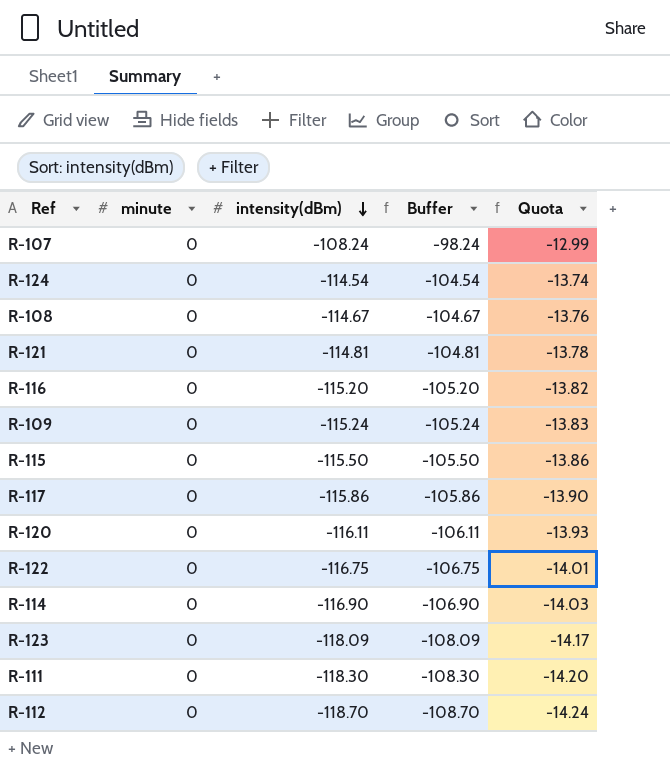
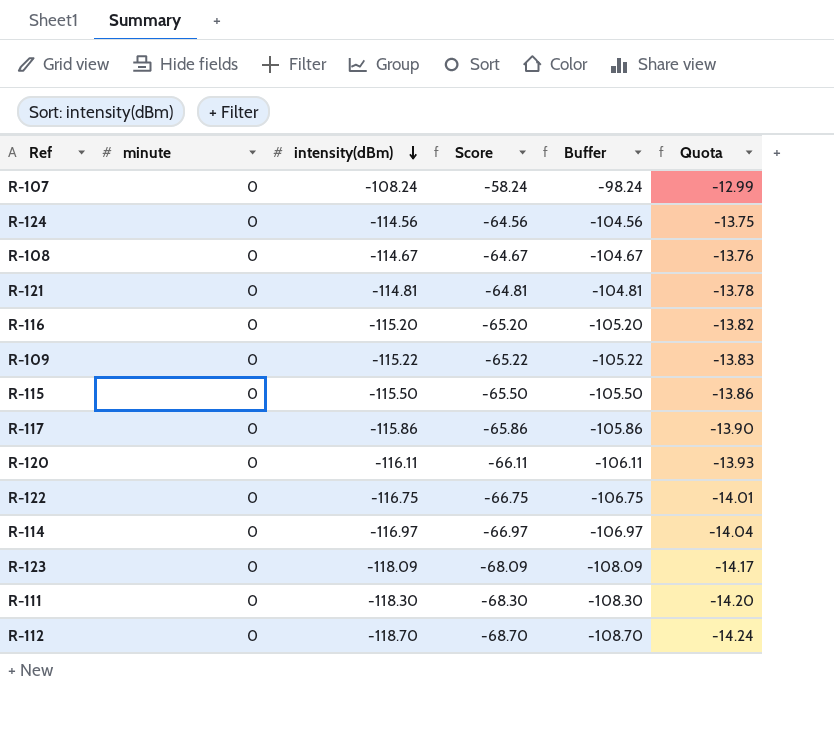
column Score | formula: none -> [intensity(dBm)] + 50
R-124 | intensity(dBm): -114.54 -> -114.56
R-124 | Buffer: -104.54 -> -104.56
R-124 | Quota: -13.74 -> -13.75
R-109 | intensity(dBm): -115.24 -> -115.22
R-109 | Buffer: -105.24 -> -105.22
R-114 | intensity(dBm): -116.90 -> -116.97
R-114 | Buffer: -106.90 -> -106.97
R-114 | Quota: -14.03 -> -14.04

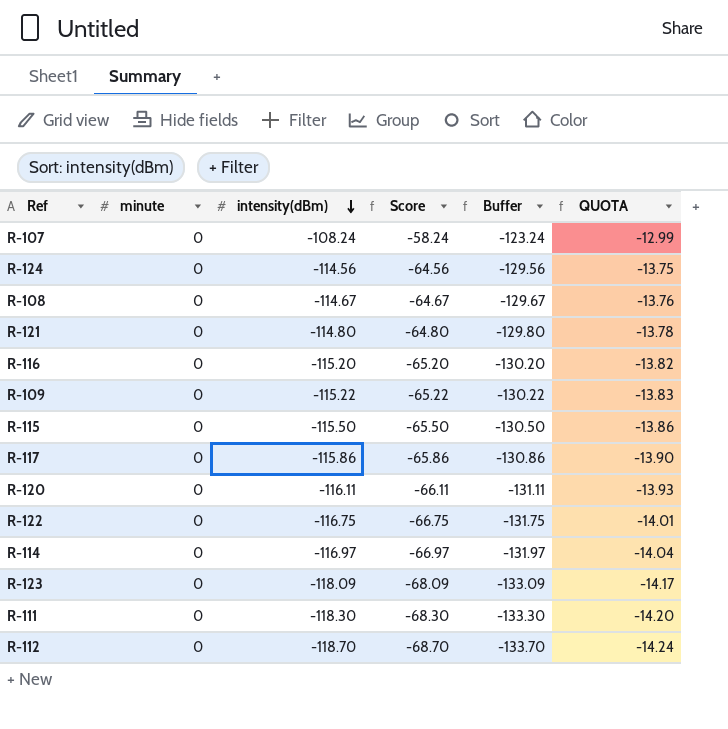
column Buffer | formula: [intensity(dBm)] + 10 -> [intensity(dBm)] - 15
column name: Quota -> QUOTA
R-121 | intensity(dBm): -114.81 -> -114.80
R-121 | Score: -64.81 -> -64.80

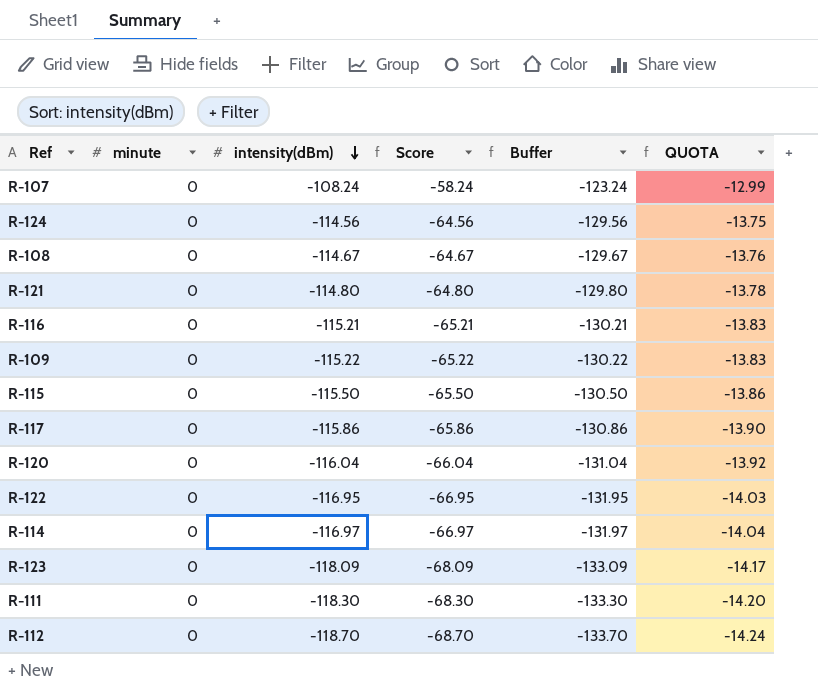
R-116 | intensity(dBm): -115.20 -> -115.21
R-116 | Score: -65.20 -> -65.21
R-116 | Buffer: -130.20 -> -130.21
R-116 | QUOTA: -13.82 -> -13.83
R-120 | intensity(dBm): -116.11 -> -116.04
R-120 | Score: -66.11 -> -66.04
R-120 | Buffer: -131.11 -> -131.04
R-120 | QUOTA: -13.93 -> -13.92
R-122 | intensity(dBm): -116.75 -> -116.95
R-122 | Score: -66.75 -> -66.95
R-122 | Buffer: -131.75 -> -131.95
R-122 | QUOTA: -14.01 -> -14.03

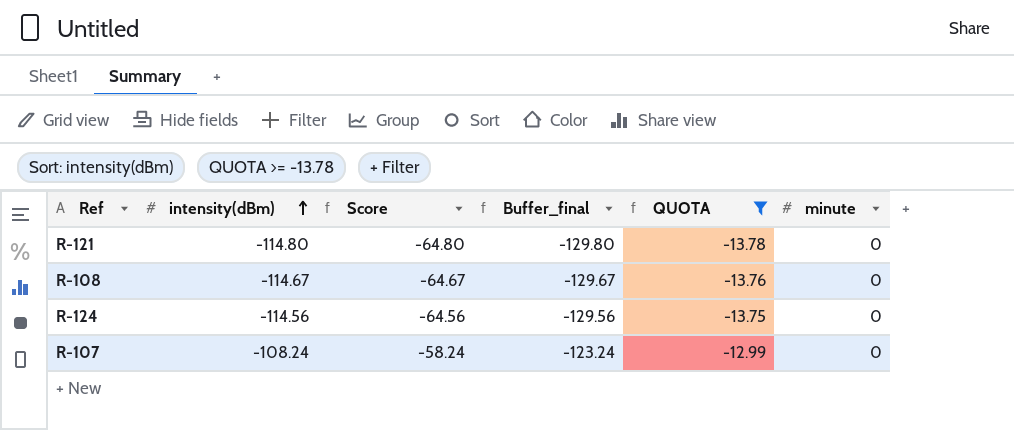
filter: none -> QUOTA >= -13.78
row order: intensity(dBm) descending -> intensity(dBm) ascending
column name: Buffer -> Buffer_final
column minute | position: 2 -> 6

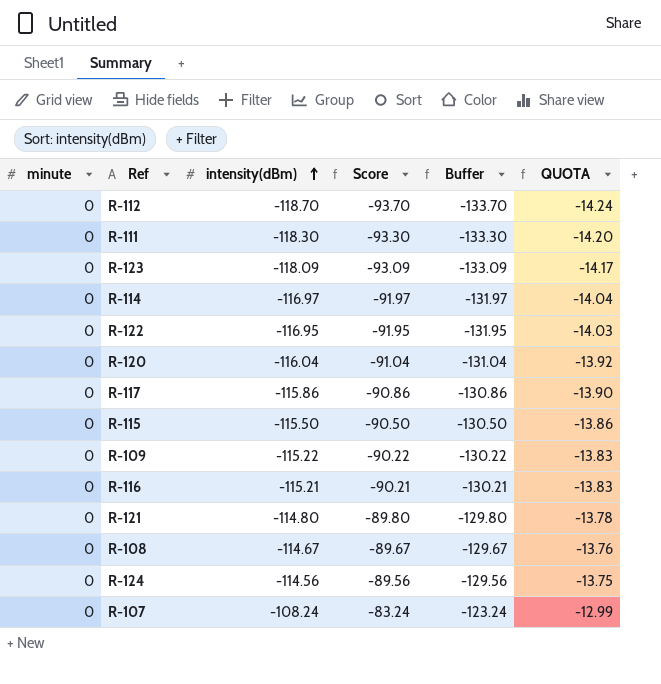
filter: QUOTA >= -13.78 -> none
column minute | position: 6 -> 1
column Score | formula: [intensity(dBm)] + 50 -> [intensity(dBm)] + 25
column name: Buffer_final -> Buffer

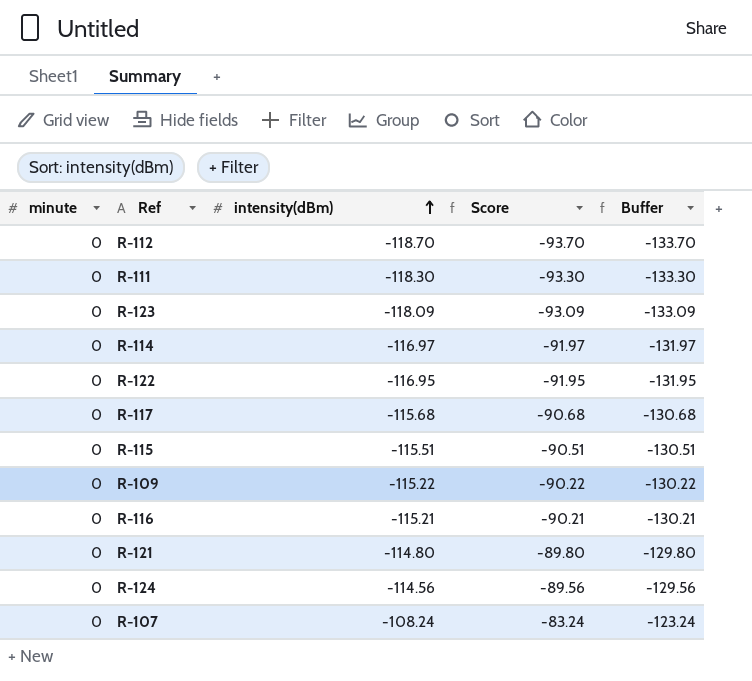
column QUOTA | formula: [intensity(dBm)] * 0.12 -> none
row R-120: 0 | -116.04 | -91.04 | -131.04 | -13.92 -> none
row R-108: 0 | -114.67 | -89.67 | -129.67 | -13.76 -> none
R-117 | intensity(dBm): -115.86 -> -115.68
R-117 | Score: -90.86 -> -90.68
R-117 | Buffer: -130.86 -> -130.68
R-115 | intensity(dBm): -115.50 -> -115.51
R-115 | Score: -90.50 -> -90.51
R-115 | Buffer: -130.50 -> -130.51

